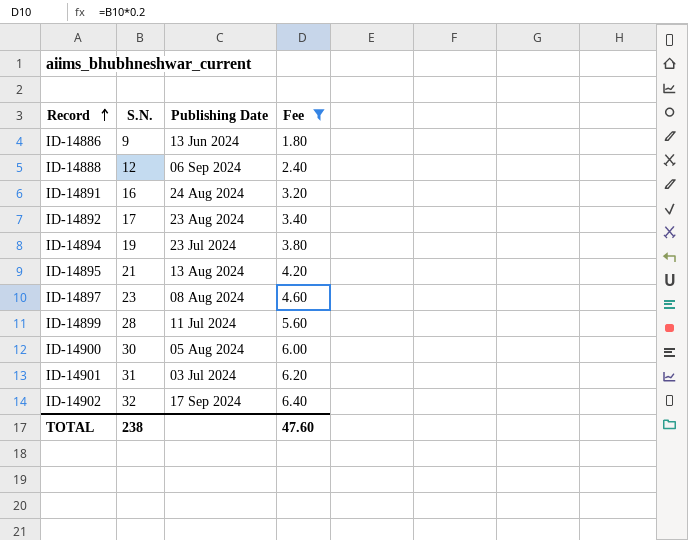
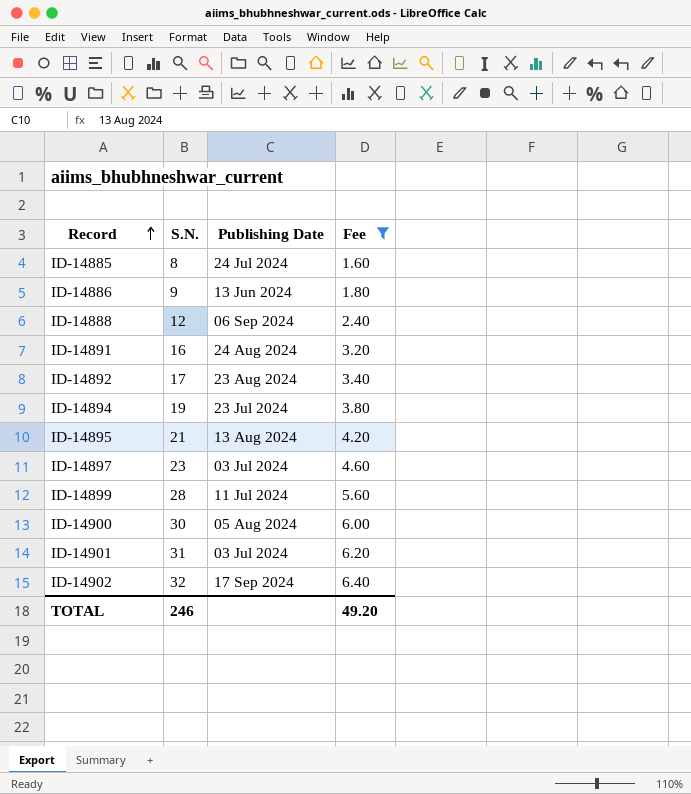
row ID-14885: none -> 8 | 24 Jul 2024 | 1.60
ID-14897 | Publishing Date: 08 Aug 2024 -> 03 Jul 2024
TOTAL | S.N.: 238 -> 246
TOTAL | Fee: 47.60 -> 49.20

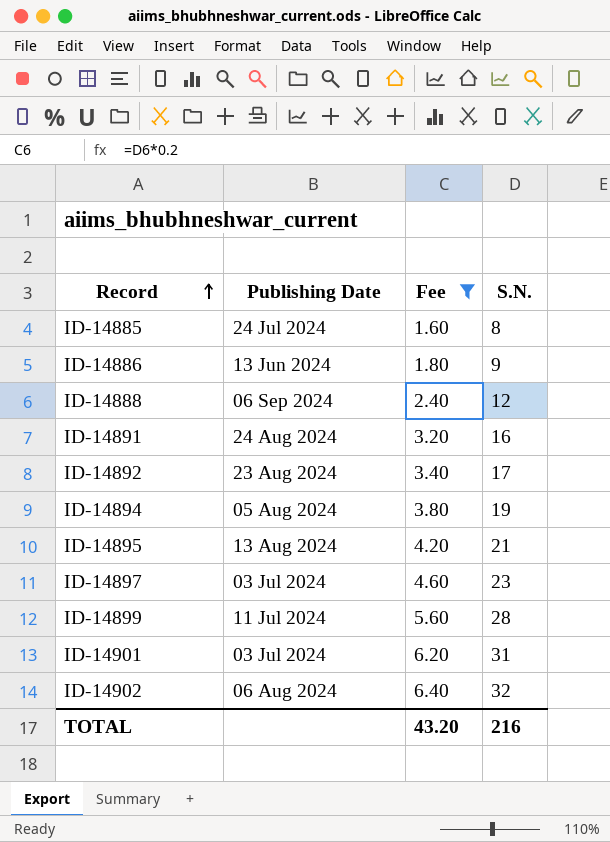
column S.N. | position: 2 -> 4
row ID-14900: 30 | 05 Aug 2024 | 6.00 -> none
ID-14894 | Publishing Date: 23 Jul 2024 -> 05 Aug 2024
ID-14902 | Publishing Date: 17 Sep 2024 -> 06 Aug 2024
TOTAL | Fee: 49.20 -> 43.20
TOTAL | S.N.: 246 -> 216

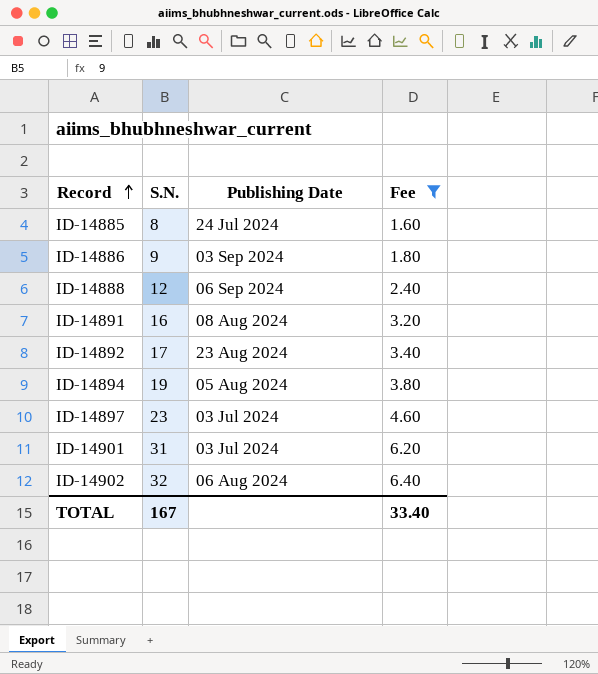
column S.N. | position: 4 -> 2
row ID-14895: 13 Aug 2024 | 4.20 | 21 -> none
row ID-14899: 11 Jul 2024 | 5.60 | 28 -> none
ID-14886 | Publishing Date: 13 Jun 2024 -> 03 Sep 2024
ID-14891 | Publishing Date: 24 Aug 2024 -> 08 Aug 2024
TOTAL | S.N.: 216 -> 167
TOTAL | Fee: 43.20 -> 33.40

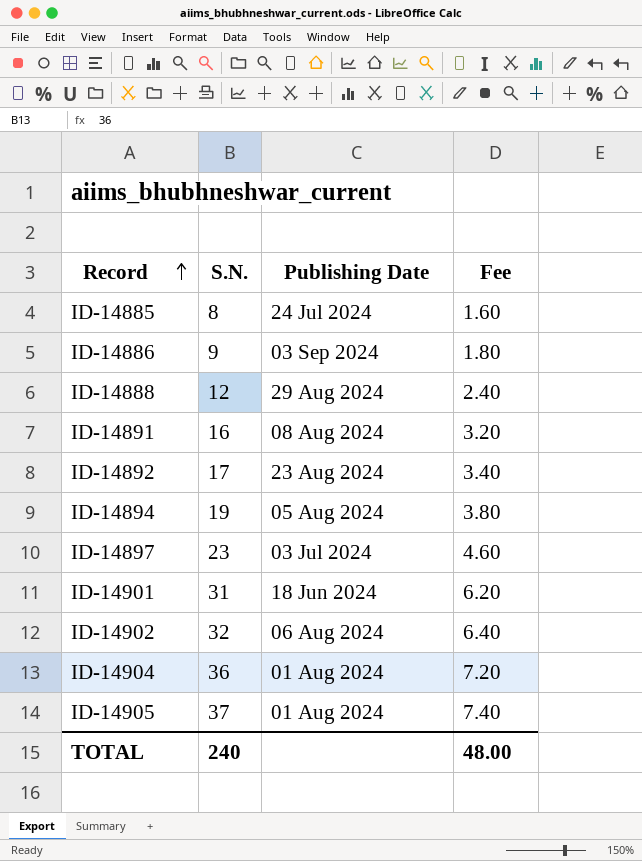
filter: Fee <= 6.40 -> none
ID-14888 | Publishing Date: 06 Sep 2024 -> 29 Aug 2024
ID-14901 | Publishing Date: 03 Jul 2024 -> 18 Jun 2024
TOTAL | S.N.: 167 -> 240
TOTAL | Fee: 33.40 -> 48.00

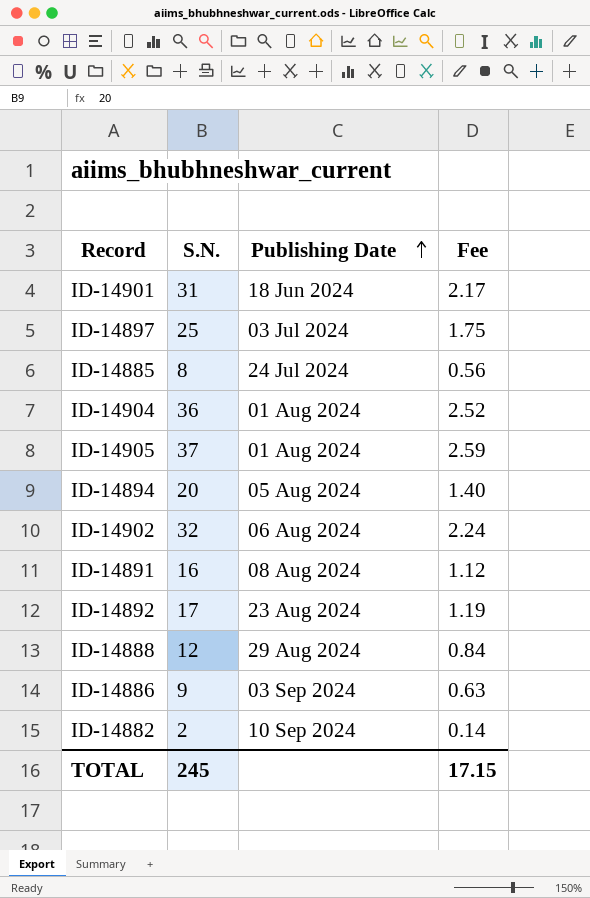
row order: Record ascending -> Publishing Date ascending
column Fee | formula: [S.N.] * 0.2 -> [S.N.] * 0.07
ID-14897 | S.N.: 23 -> 25
ID-14894 | S.N.: 19 -> 20
row ID-14882: none -> 2 | 10 Sep 2024 | 0.14
TOTAL | S.N.: 240 -> 245
TOTAL | Fee: 48.00 -> 17.15

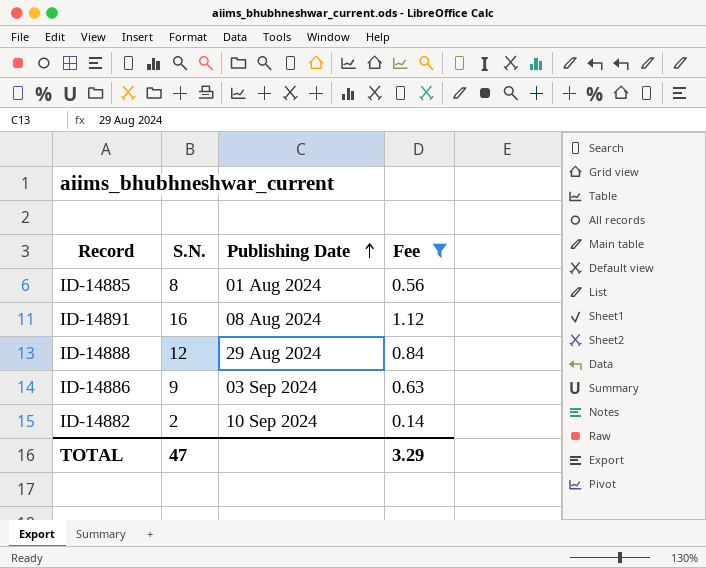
filter: none -> Fee <= 1.12
ID-14885 | Publishing Date: 24 Jul 2024 -> 01 Aug 2024
TOTAL | S.N.: 245 -> 47
TOTAL | Fee: 17.15 -> 3.29

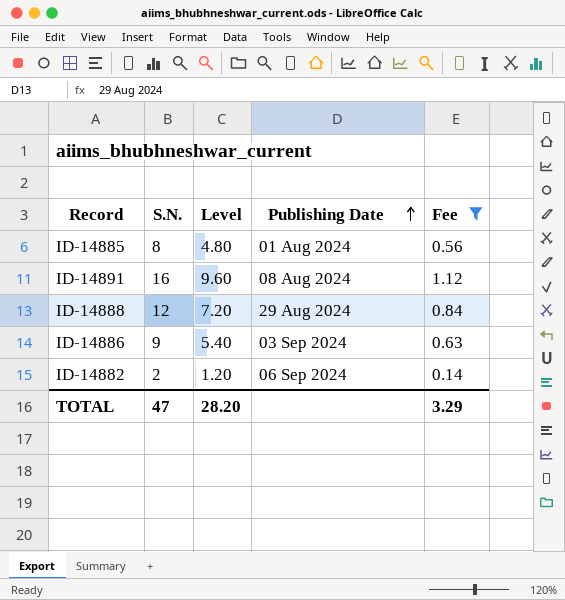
column Level | formula: none -> [S.N.] * 0.6
ID-14882 | Publishing Date: 10 Sep 2024 -> 06 Sep 2024

